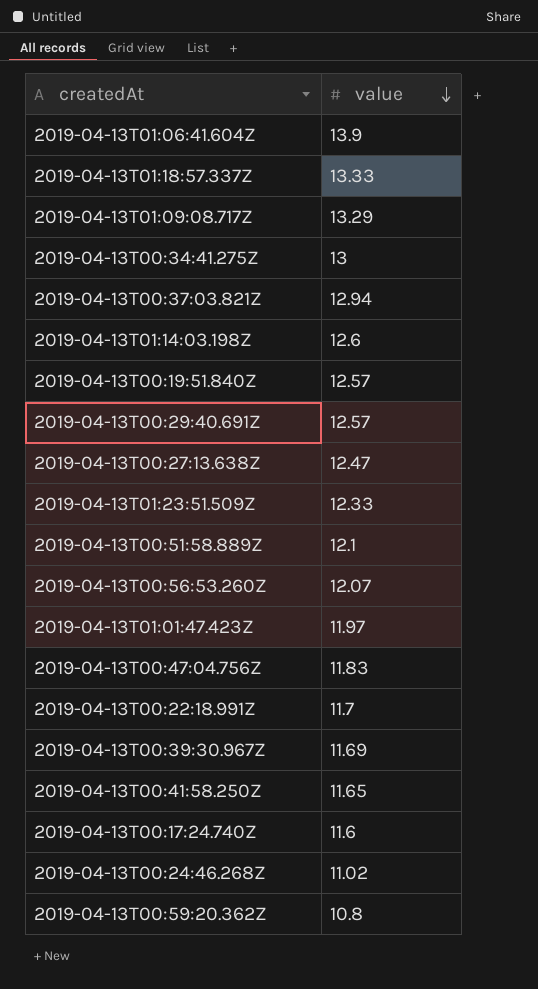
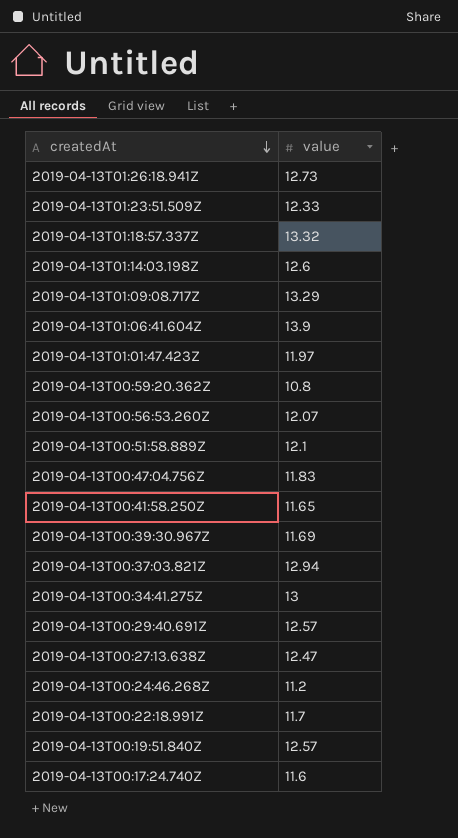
row order: value descending -> createdAt descending
row 2019-04-13T01:26:18.941Z: none -> 12.73
2019-04-13T01:18:57.337Z | value: 13.33 -> 13.32
2019-04-13T00:24:46.268Z | value: 11.02 -> 11.2

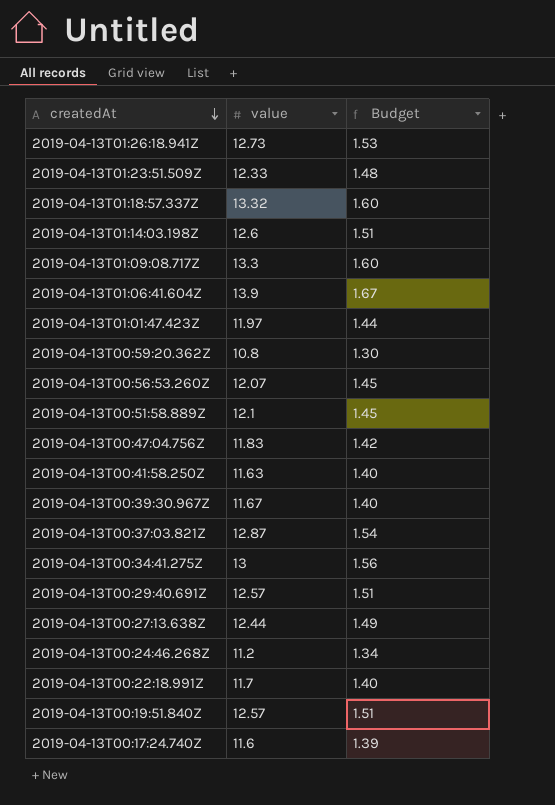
column Budget | formula: none -> [value] * 0.12
2019-04-13T01:09:08.717Z | value: 13.29 -> 13.3
2019-04-13T00:41:58.250Z | value: 11.65 -> 11.63
2019-04-13T00:39:30.967Z | value: 11.69 -> 11.67
2019-04-13T00:37:03.821Z | value: 12.94 -> 12.87
2019-04-13T00:27:13.638Z | value: 12.47 -> 12.44

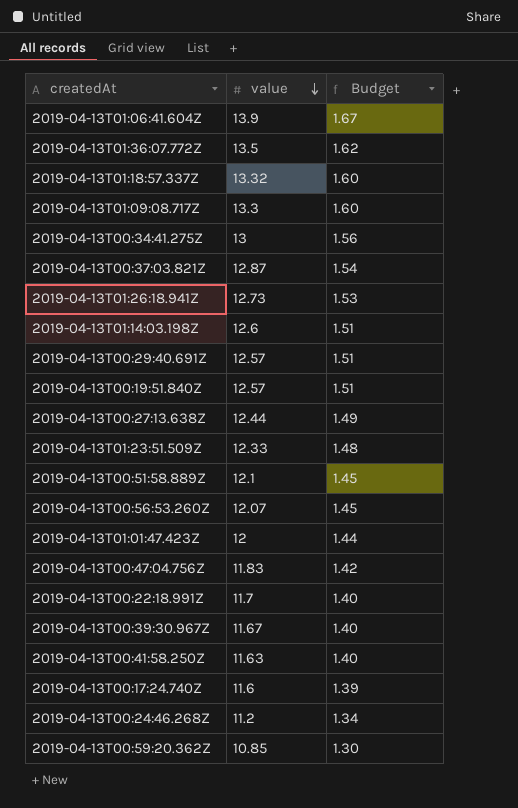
row order: createdAt descending -> value descending
row 2019-04-13T01:36:07.772Z: none -> 13.5 | 1.62
2019-04-13T01:01:47.423Z | value: 11.97 -> 12
2019-04-13T00:59:20.362Z | value: 10.8 -> 10.85

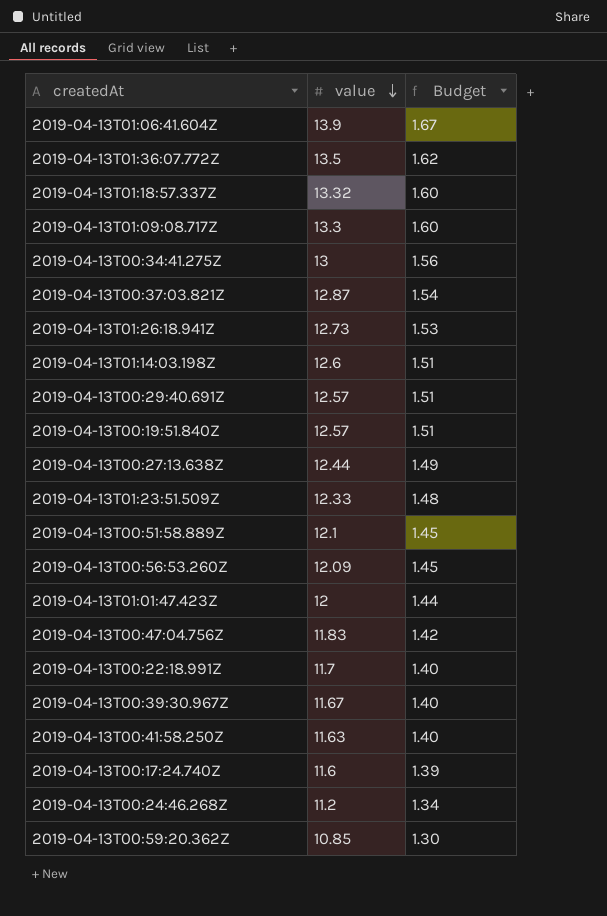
2019-04-13T00:56:53.260Z | value: 12.07 -> 12.09

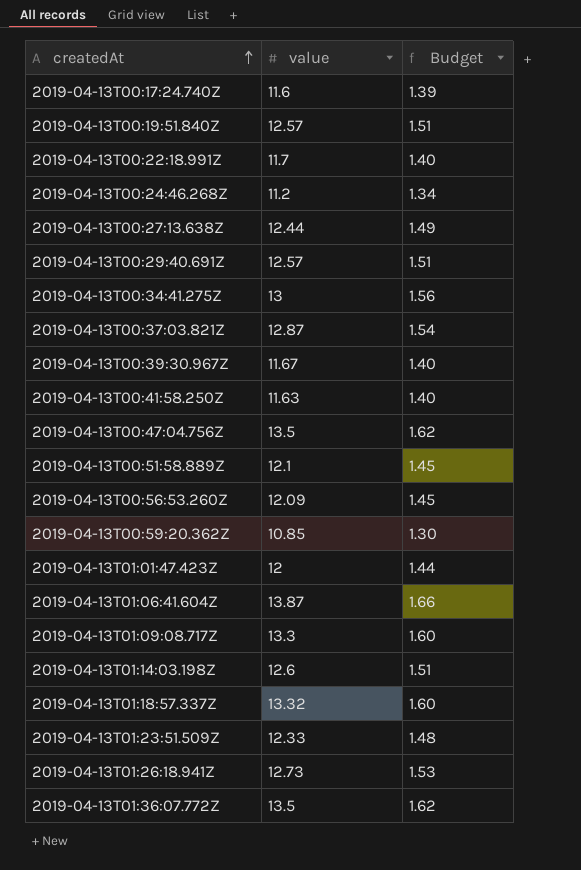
row order: value descending -> createdAt ascending
2019-04-13T00:47:04.756Z | value: 11.83 -> 13.5
2019-04-13T00:47:04.756Z | Budget: 1.42 -> 1.62
2019-04-13T01:06:41.604Z | value: 13.9 -> 13.87
2019-04-13T01:06:41.604Z | Budget: 1.67 -> 1.66

